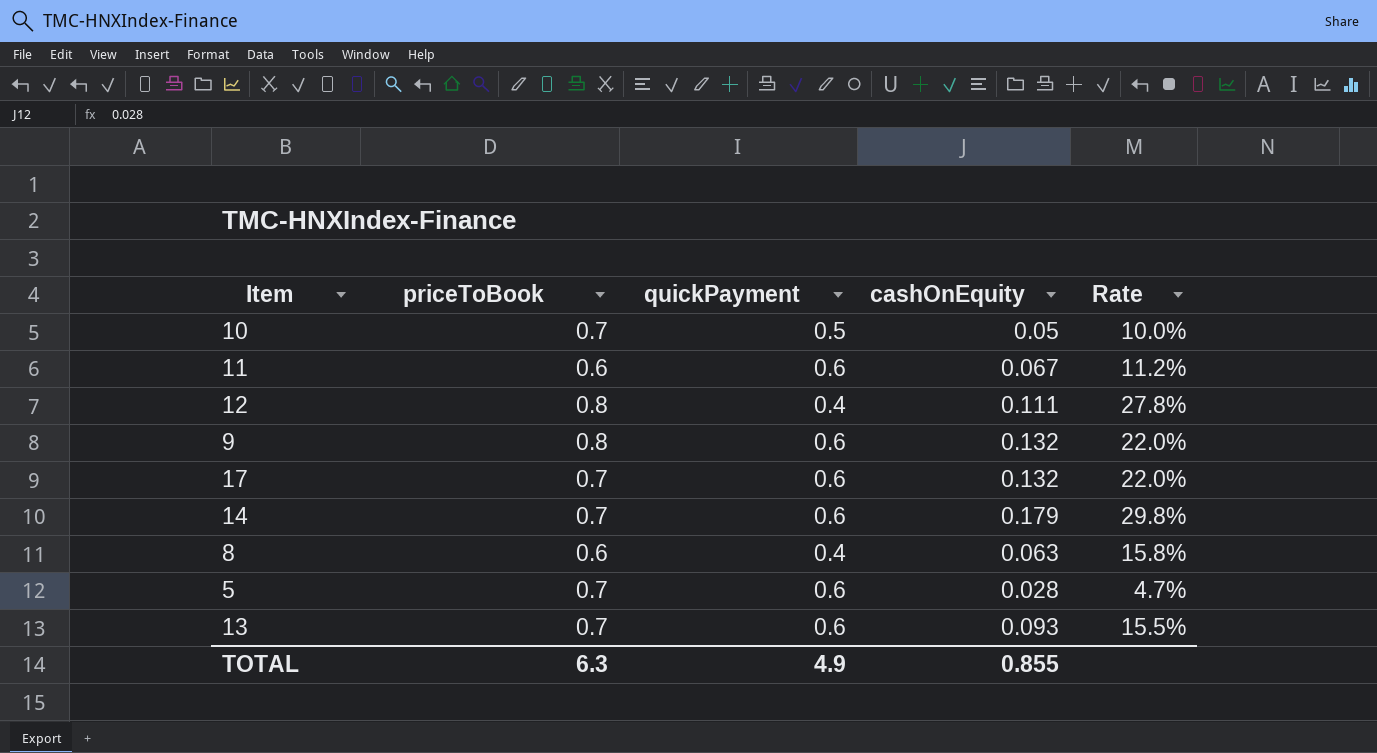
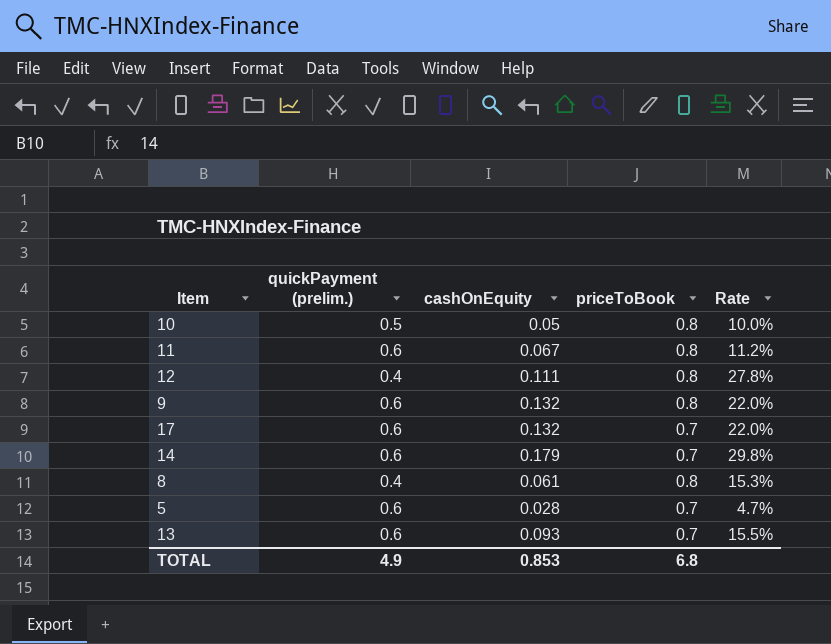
column name: quickPayment -> quickPayment (prelim.)
column priceToBook | position: 2 -> 4
10 | priceToBook: 0.7 -> 0.8
11 | priceToBook: 0.6 -> 0.8
8 | cashOnEquity: 0.063 -> 0.061
8 | priceToBook: 0.6 -> 0.8
8 | Rate: 15.8% -> 15.3%
TOTAL | cashOnEquity: 0.855 -> 0.853
TOTAL | priceToBook: 6.3 -> 6.8

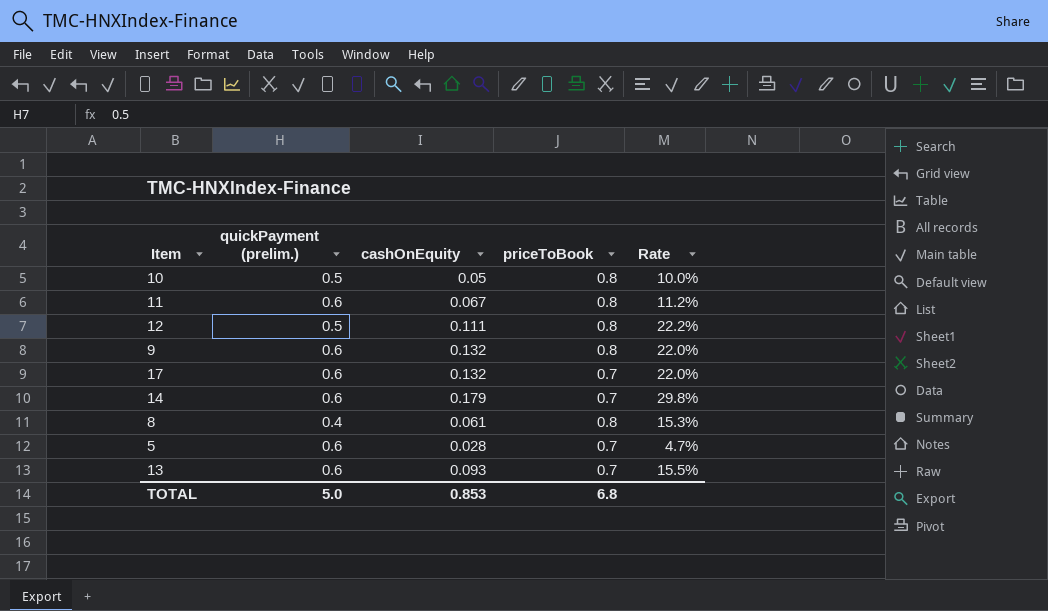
12 | quickPayment (prelim.): 0.4 -> 0.5
12 | Rate: 27.8% -> 22.2%
TOTAL | quickPayment (prelim.): 4.9 -> 5.0

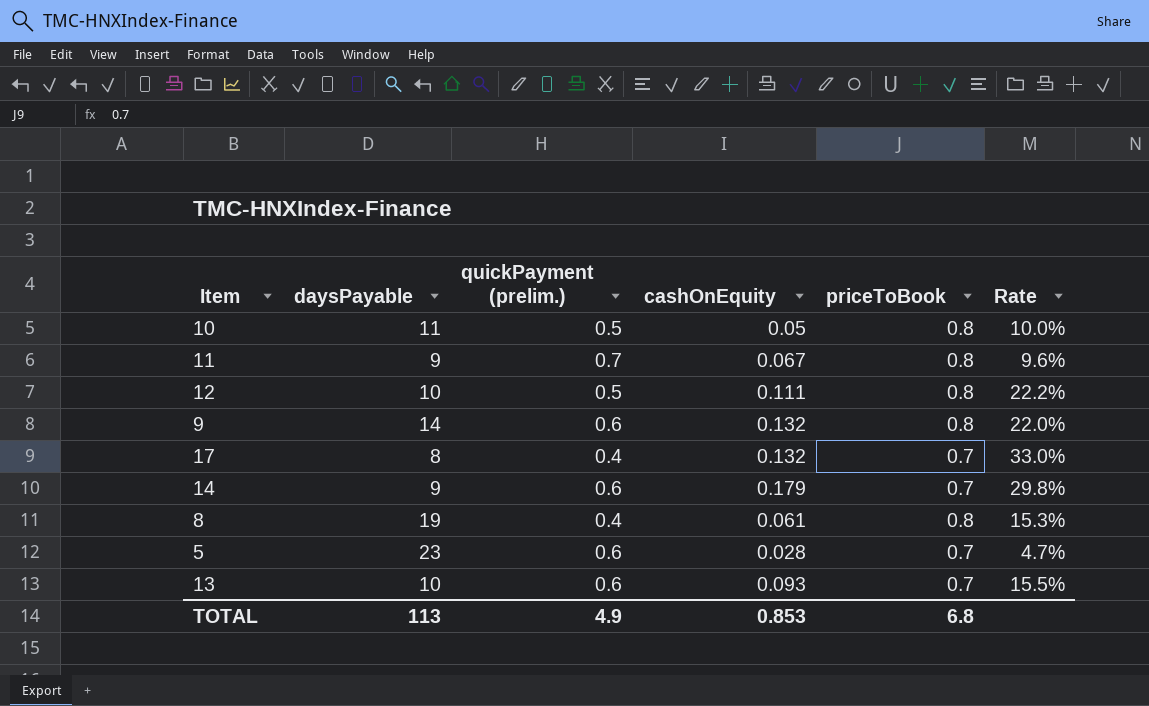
column daysPayable | position: none -> 2
11 | quickPayment (prelim.): 0.6 -> 0.7
11 | Rate: 11.2% -> 9.6%
17 | quickPayment (prelim.): 0.6 -> 0.4
17 | Rate: 22.0% -> 33.0%
TOTAL | quickPayment (prelim.): 5.0 -> 4.9

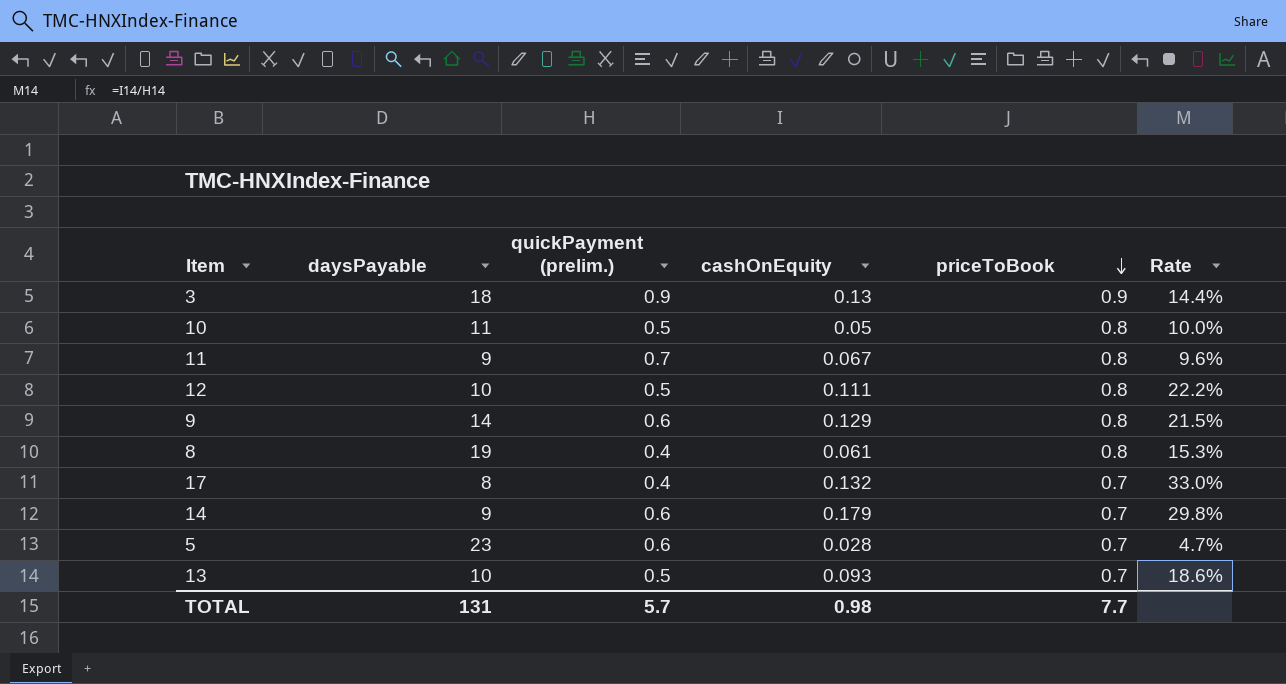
row order: none -> priceToBook descending
row 3: none -> 18 | 0.9 | 0.13 | 0.9 | 14.4%
9 | cashOnEquity: 0.132 -> 0.129
9 | Rate: 22.0% -> 21.5%
13 | quickPayment (prelim.): 0.6 -> 0.5
13 | Rate: 15.5% -> 18.6%
TOTAL | daysPayable: 113 -> 131
TOTAL | quickPayment (prelim.): 4.9 -> 5.7
TOTAL | cashOnEquity: 0.853 -> 0.98
TOTAL | priceToBook: 6.8 -> 7.7

